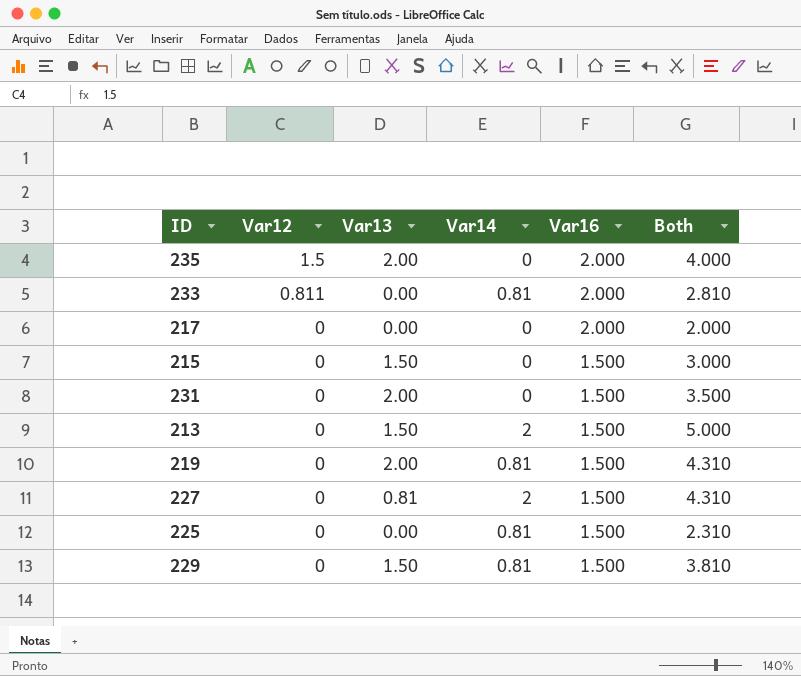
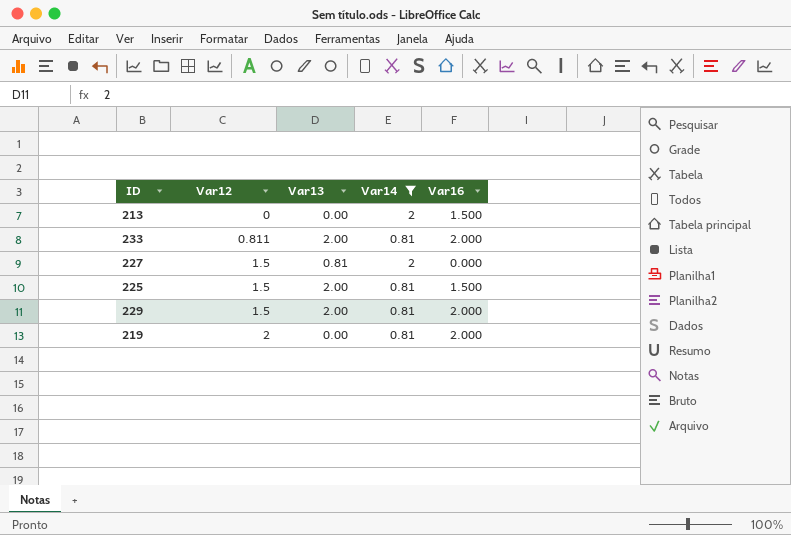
filter: none -> Var14 != 0
row order: Var12 descending -> Var12 ascending
column Both | formula: [Var13] + [Var14] + [Var16] -> none
213 | Var13: 1.50 -> 0.00
233 | Var13: 0.00 -> 2.00
227 | Var12: 0 -> 1.5
227 | Var16: 1.500 -> 0.000
225 | Var12: 0 -> 1.5
225 | Var13: 0.00 -> 2.00
229 | Var12: 0 -> 1.5
229 | Var13: 1.50 -> 2.00
229 | Var16: 1.500 -> 2.000
219 | Var12: 0 -> 2
219 | Var13: 2.00 -> 0.00
219 | Var16: 1.500 -> 2.000

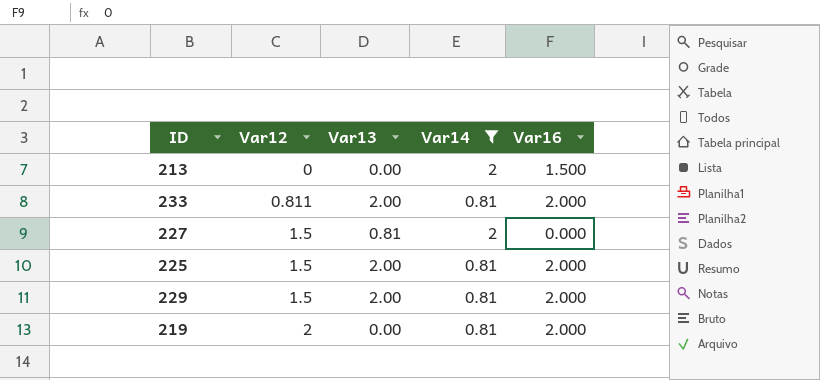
225 | Var16: 1.500 -> 2.000

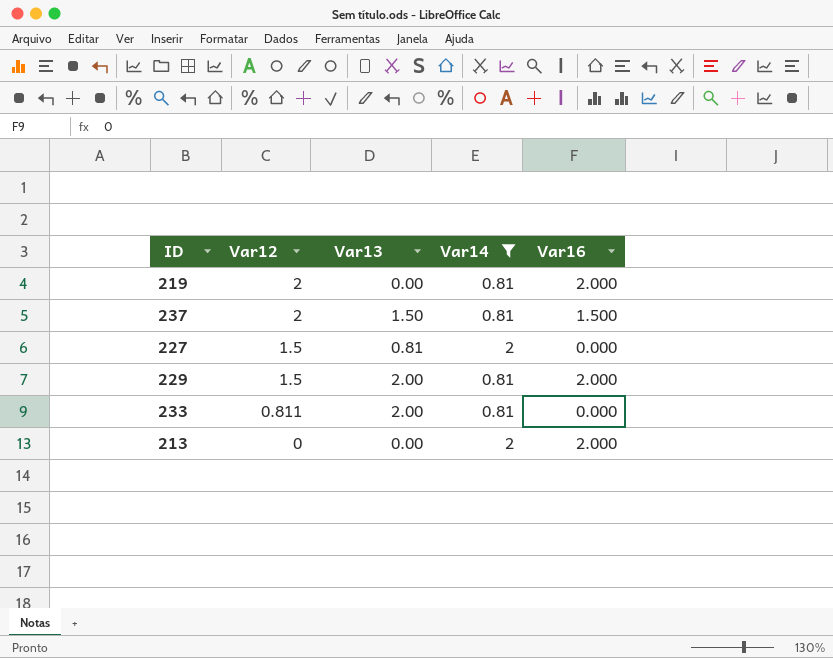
row order: Var12 ascending -> Var12 descending
row 225: 1.5 | 2.00 | 0.81 | 2.000 -> none
row 237: none -> 2 | 1.50 | 0.81 | 1.500
233 | Var16: 2.000 -> 0.000
213 | Var16: 1.500 -> 2.000

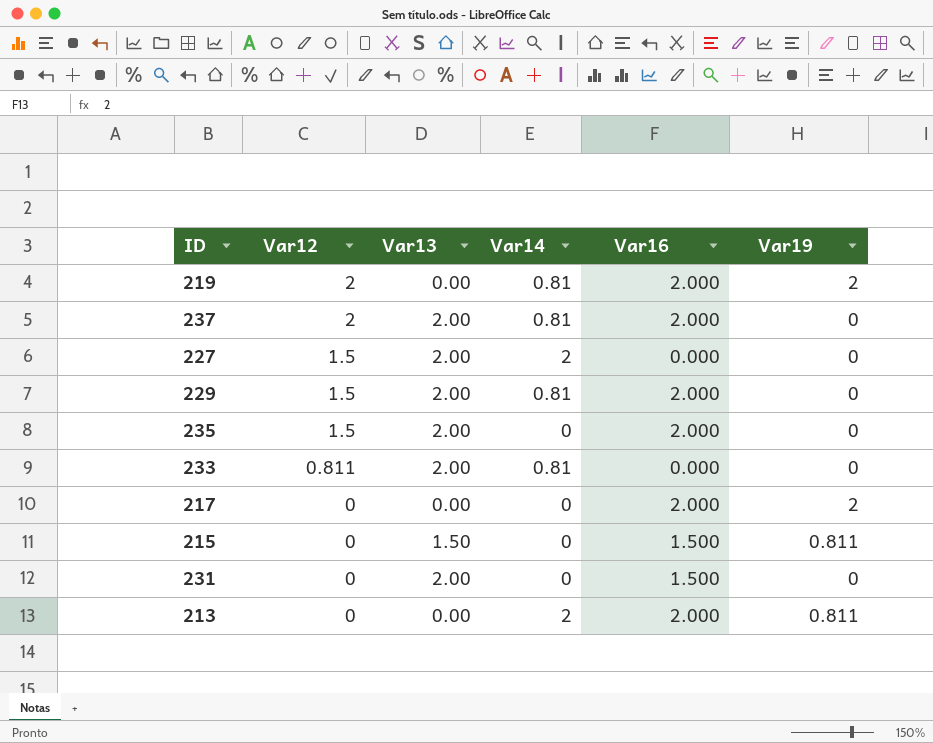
filter: Var14 != 0 -> none
column Var19 | position: none -> 6
237 | Var13: 1.50 -> 2.00
237 | Var16: 1.500 -> 2.000
227 | Var13: 0.81 -> 2.00

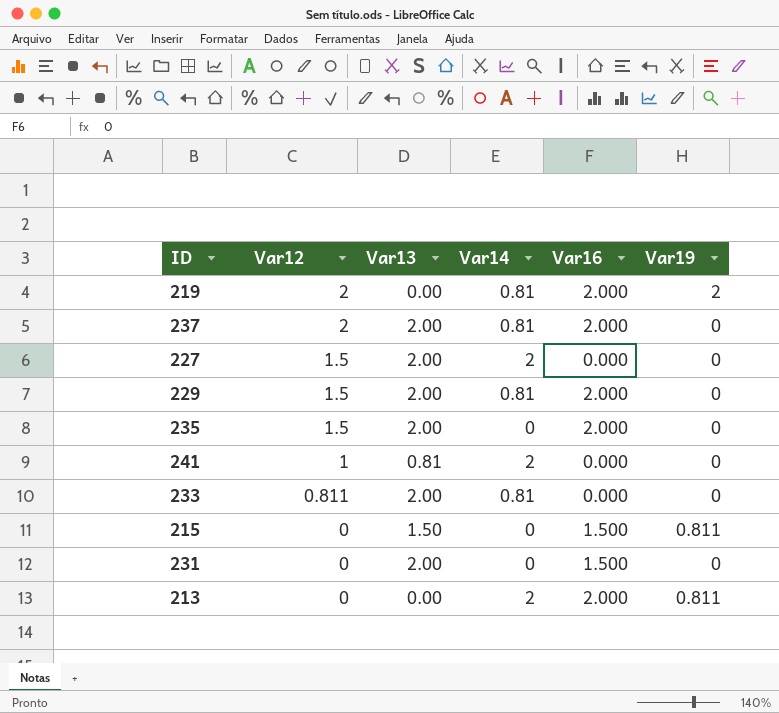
row 217: 0 | 0.00 | 0 | 2.000 | 2 -> none
row 241: none -> 1 | 0.81 | 2 | 0.000 | 0

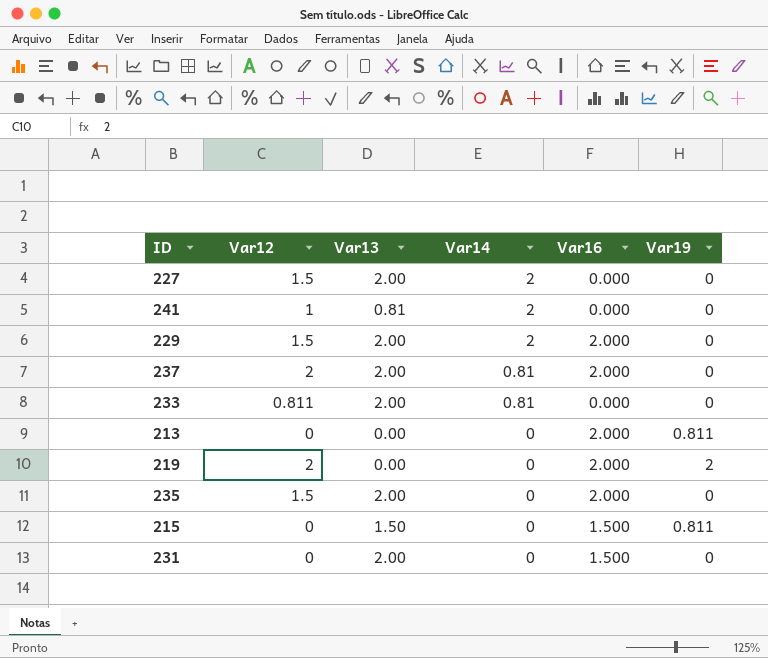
row order: Var12 descending -> Var14 descending
229 | Var14: 0.81 -> 2
213 | Var14: 2 -> 0
219 | Var14: 0.81 -> 0

